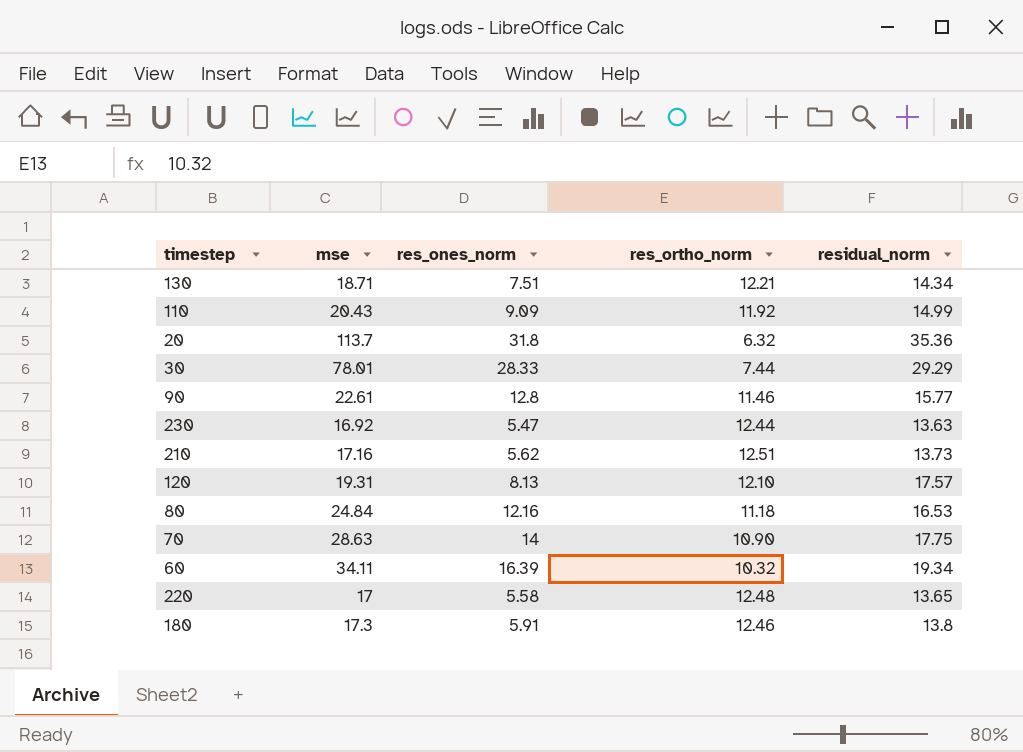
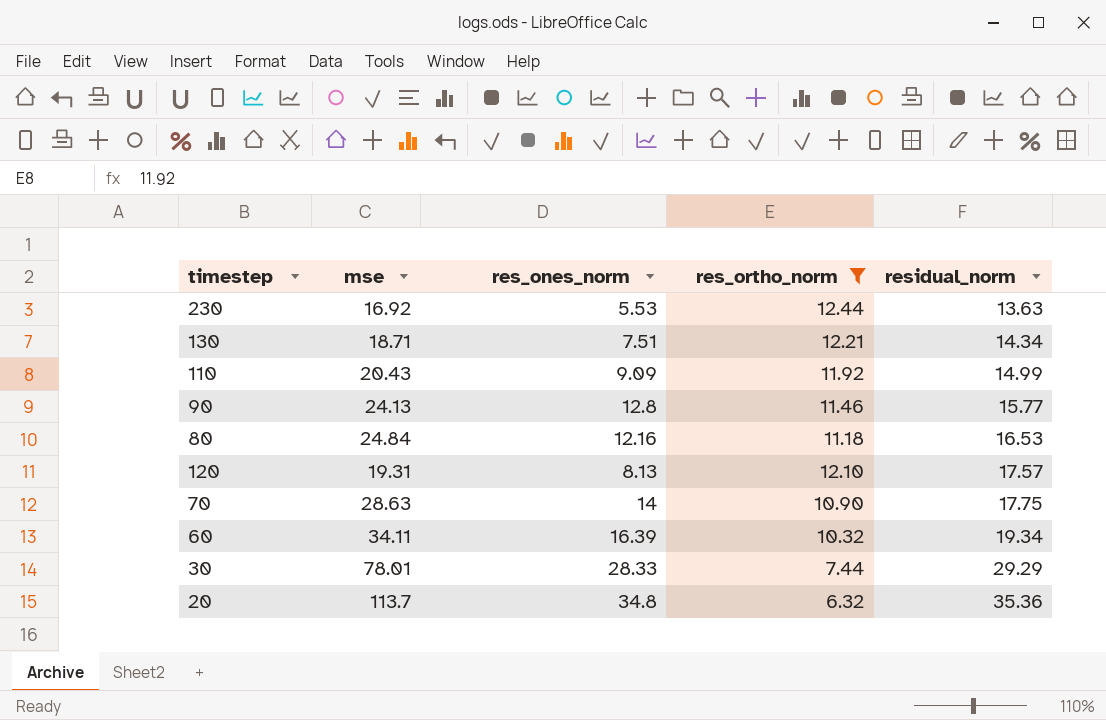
filter: none -> res_ortho_norm <= 12.44
row order: none -> residual_norm ascending
230 | res_ones_norm: 5.47 -> 5.53
90 | mse: 22.61 -> 24.13
20 | res_ones_norm: 31.8 -> 34.8

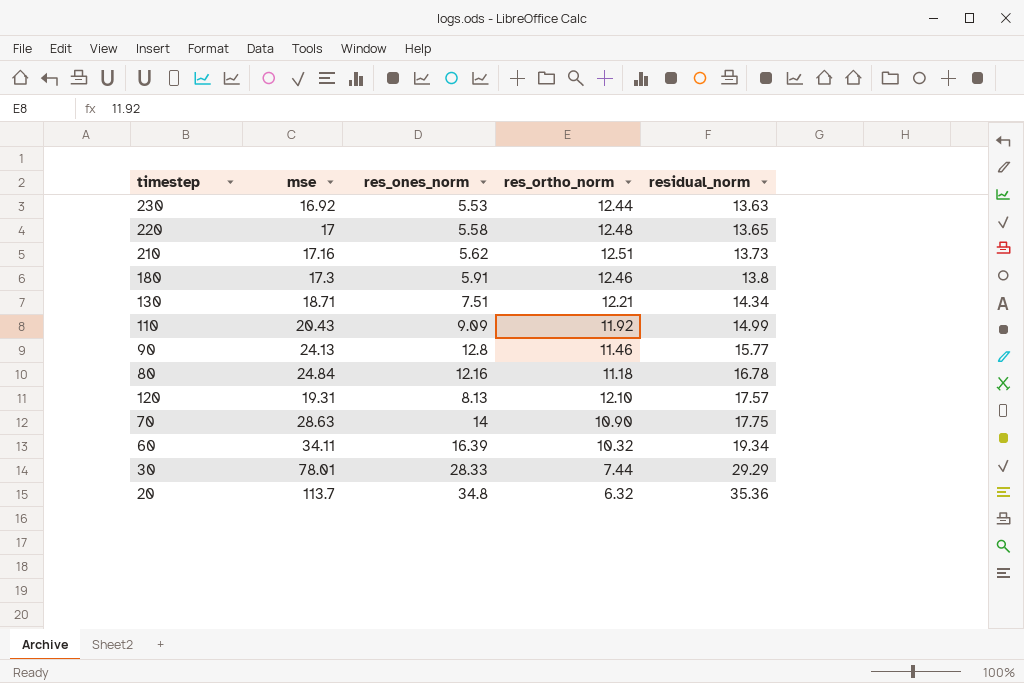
filter: res_ortho_norm <= 12.44 -> none
80 | residual_norm: 16.53 -> 16.78

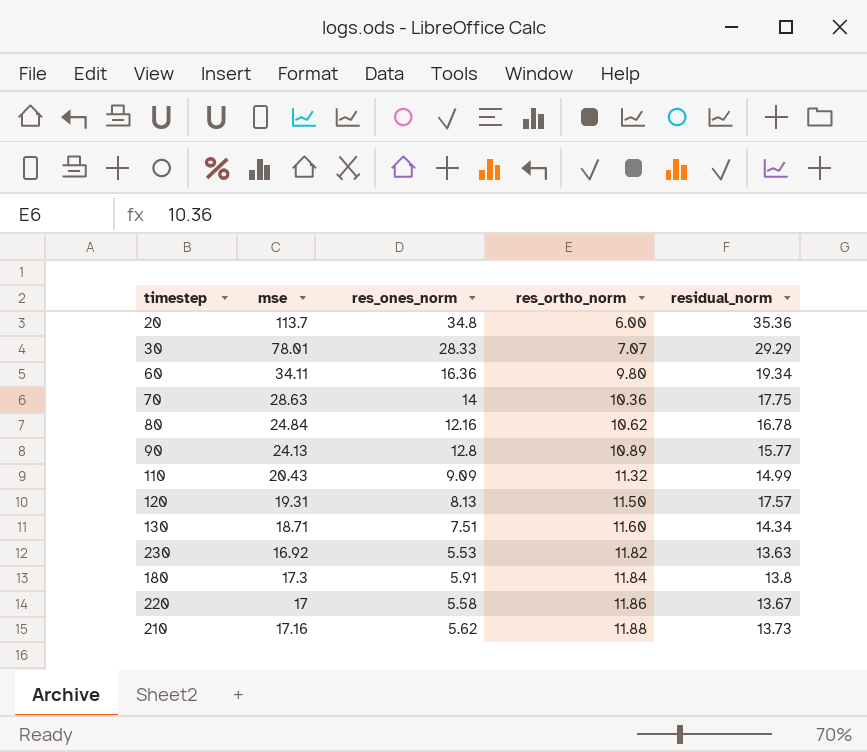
row order: residual_norm ascending -> res_ortho_norm ascending
20 | res_ortho_norm: 6.32 -> 6.00
30 | res_ortho_norm: 7.44 -> 7.07
60 | res_ones_norm: 16.39 -> 16.36
60 | res_ortho_norm: 10.32 -> 9.80
70 | res_ortho_norm: 10.90 -> 10.36
80 | res_ortho_norm: 11.18 -> 10.62
90 | res_ortho_norm: 11.46 -> 10.89
110 | res_ortho_norm: 11.92 -> 11.32
120 | res_ortho_norm: 12.10 -> 11.50
130 | res_ortho_norm: 12.21 -> 11.60
230 | res_ortho_norm: 12.44 -> 11.82
180 | res_ortho_norm: 12.46 -> 11.84
220 | res_ortho_norm: 12.48 -> 11.86
220 | residual_norm: 13.65 -> 13.67
210 | res_ortho_norm: 12.51 -> 11.88

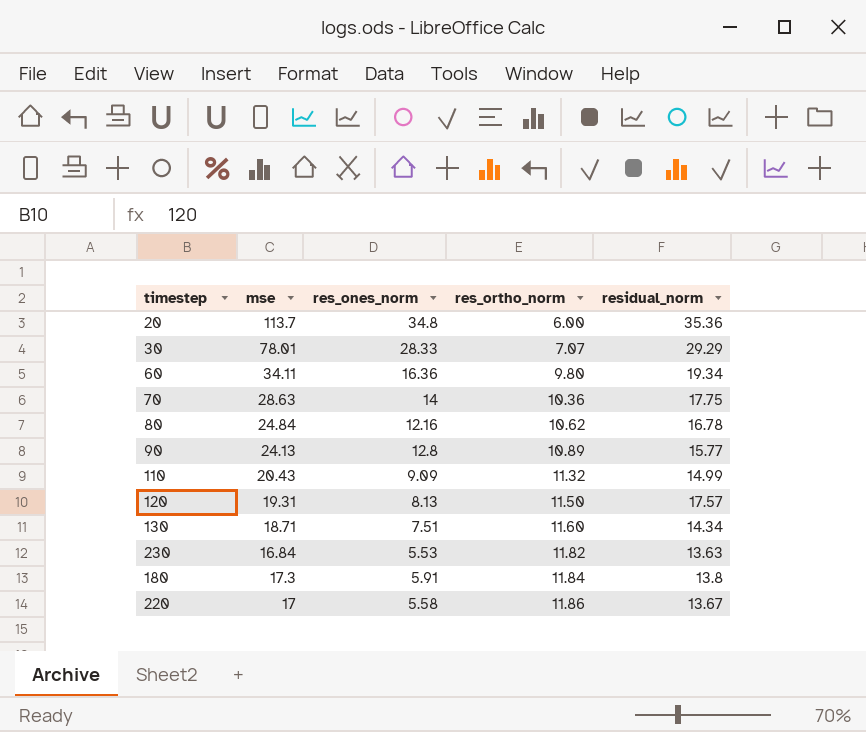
row 210: 17.16 | 5.62 | 11.88 | 13.73 -> none
230 | mse: 16.92 -> 16.84

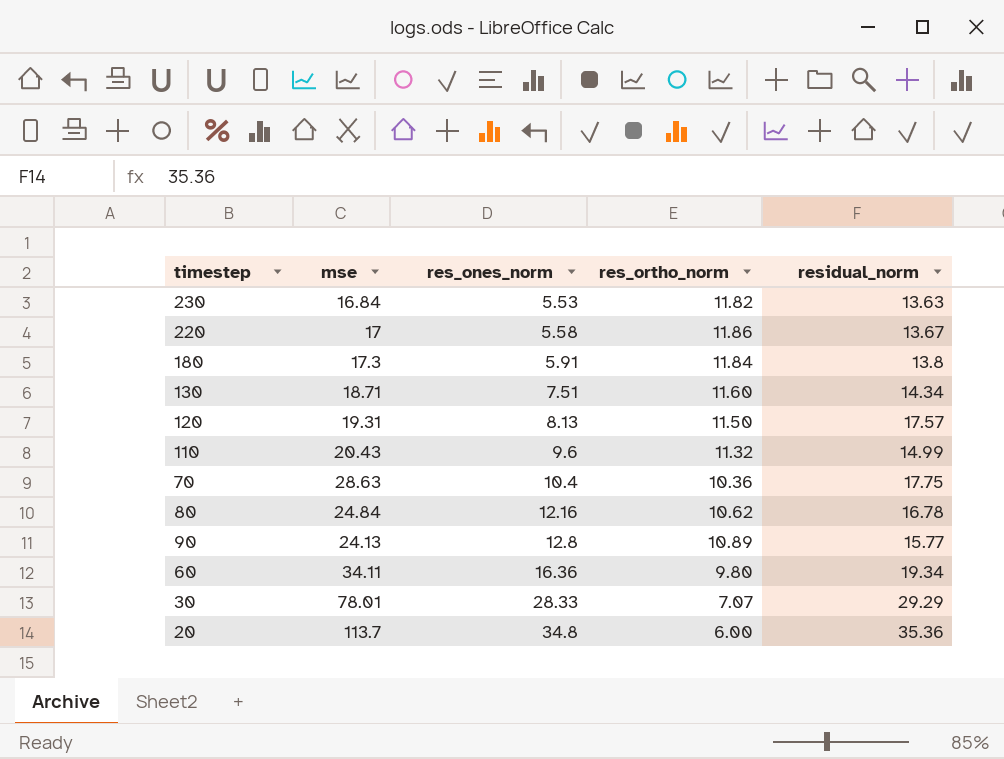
row order: res_ortho_norm ascending -> res_ones_norm ascending
110 | res_ones_norm: 9.09 -> 9.6
70 | res_ones_norm: 14 -> 10.4

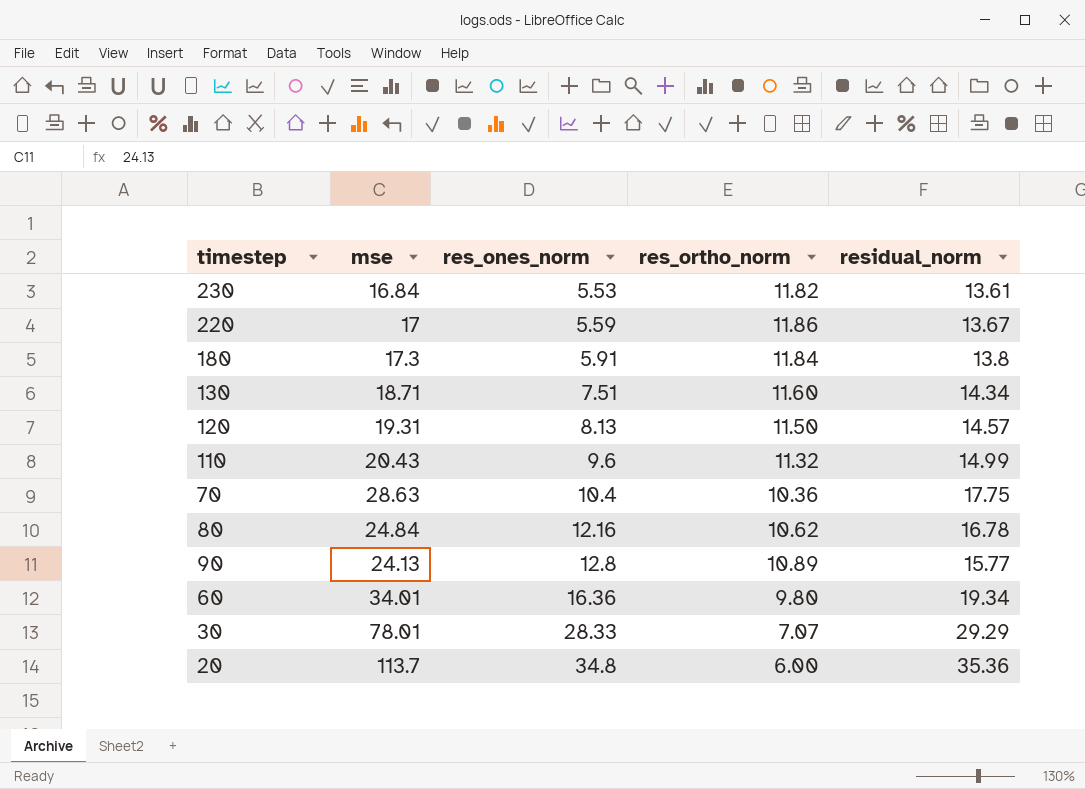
230 | residual_norm: 13.63 -> 13.61
220 | res_ones_norm: 5.58 -> 5.59
120 | residual_norm: 17.57 -> 14.57
60 | mse: 34.11 -> 34.01

